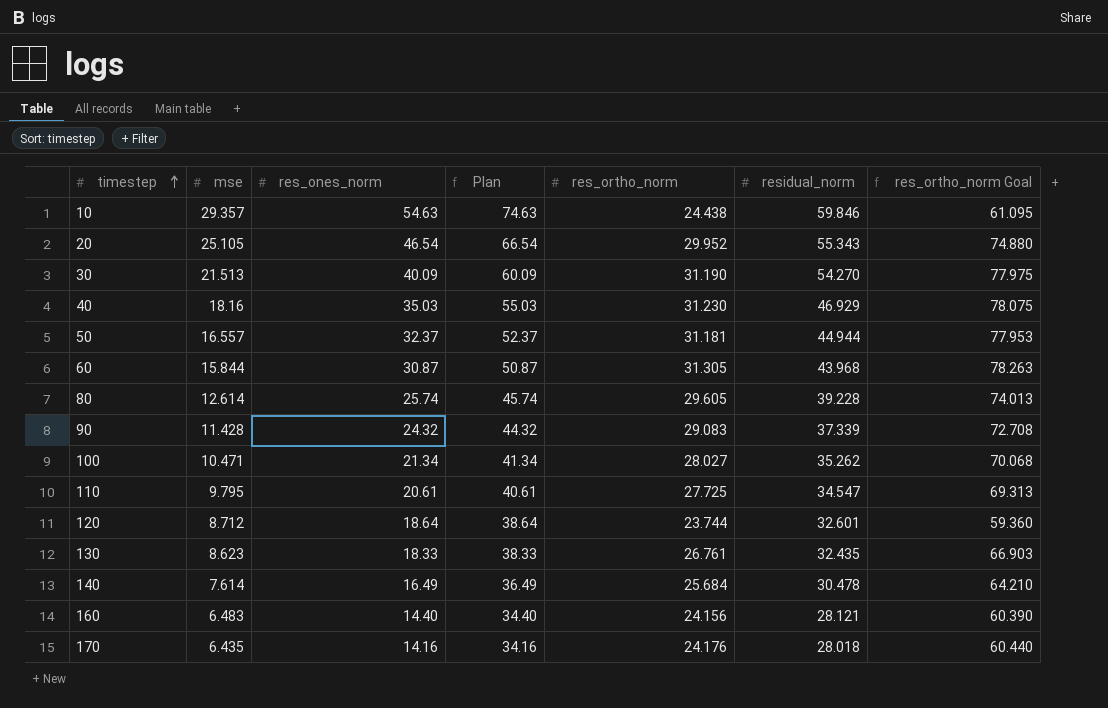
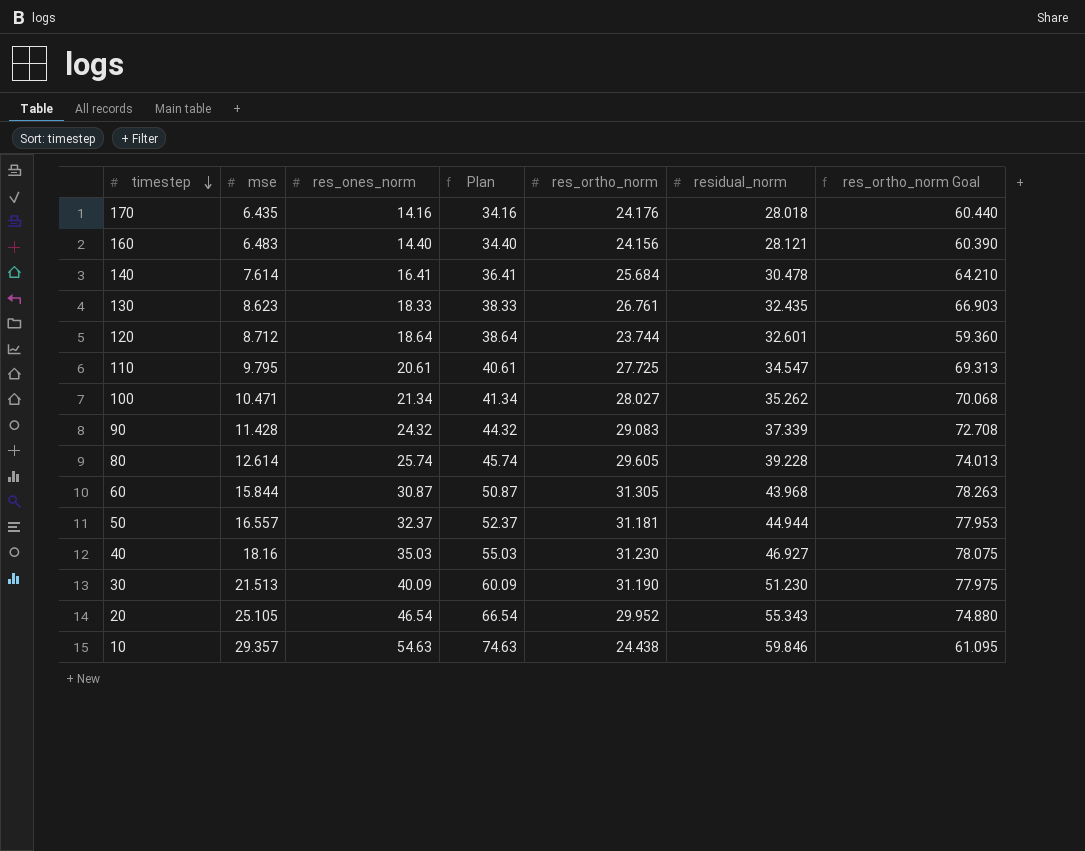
row order: timestep ascending -> timestep descending
140 | res_ones_norm: 16.49 -> 16.41
140 | Plan: 36.49 -> 36.41
40 | residual_norm: 46.929 -> 46.927
30 | residual_norm: 54.270 -> 51.230

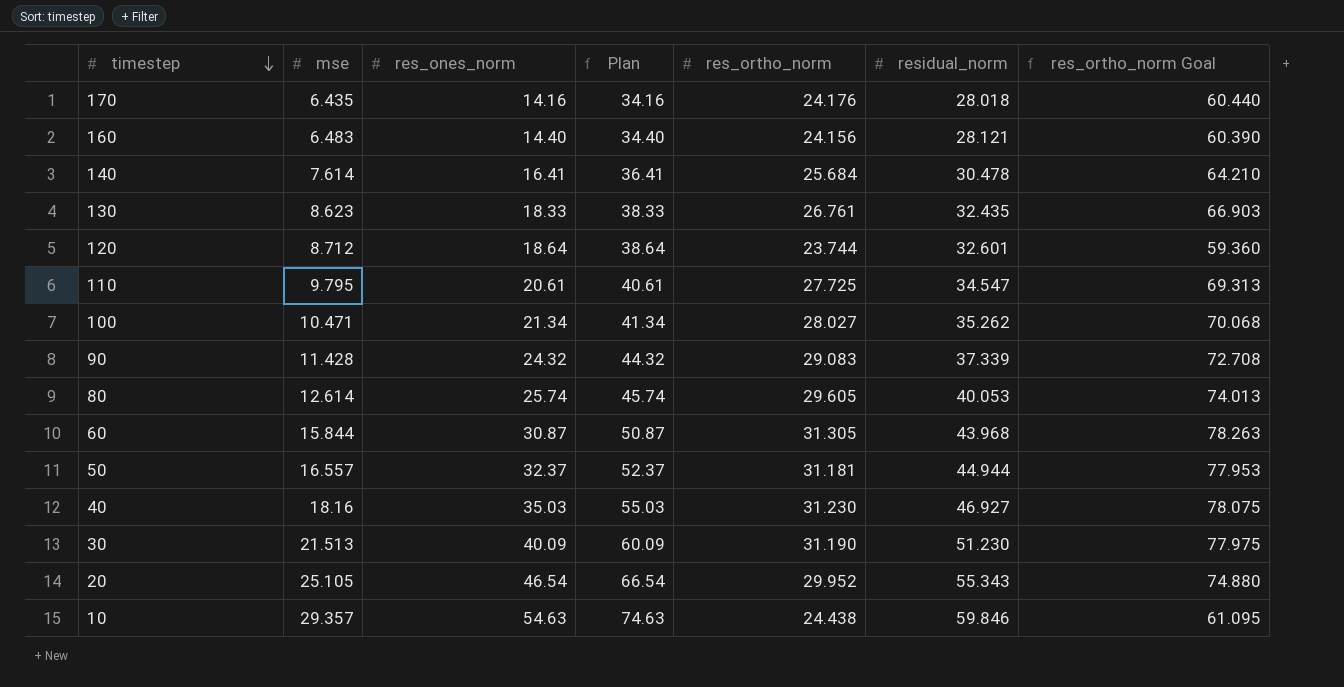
80 | residual_norm: 39.228 -> 40.053

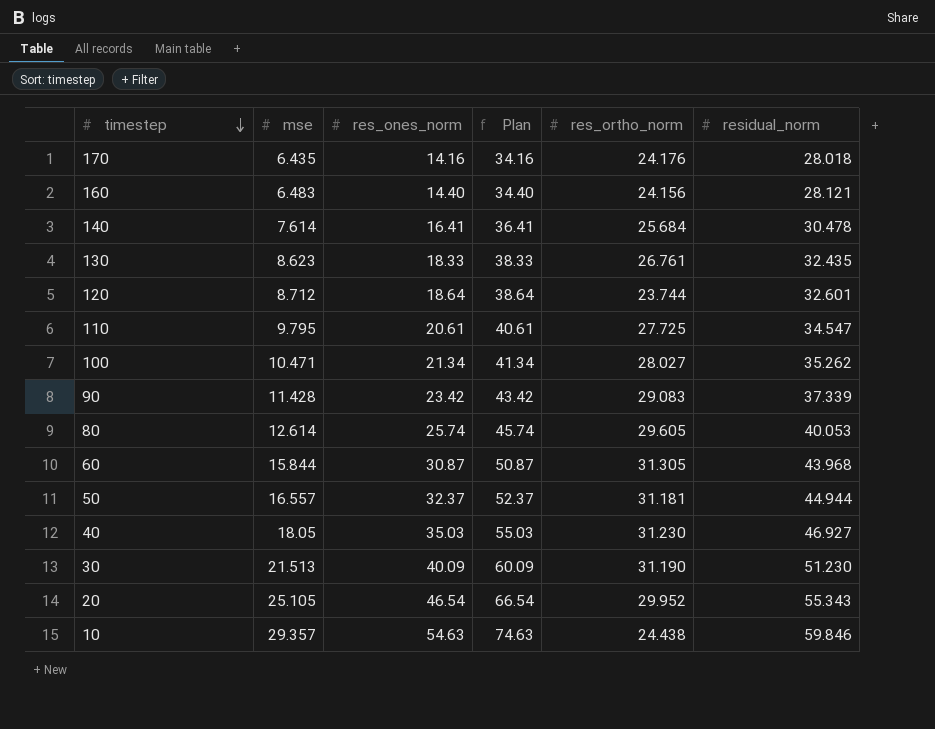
column res_ortho_norm Goal | formula: [res_ortho_norm] * 2.5 -> none
90 | res_ones_norm: 24.32 -> 23.42
90 | Plan: 44.32 -> 43.42
40 | mse: 18.16 -> 18.05

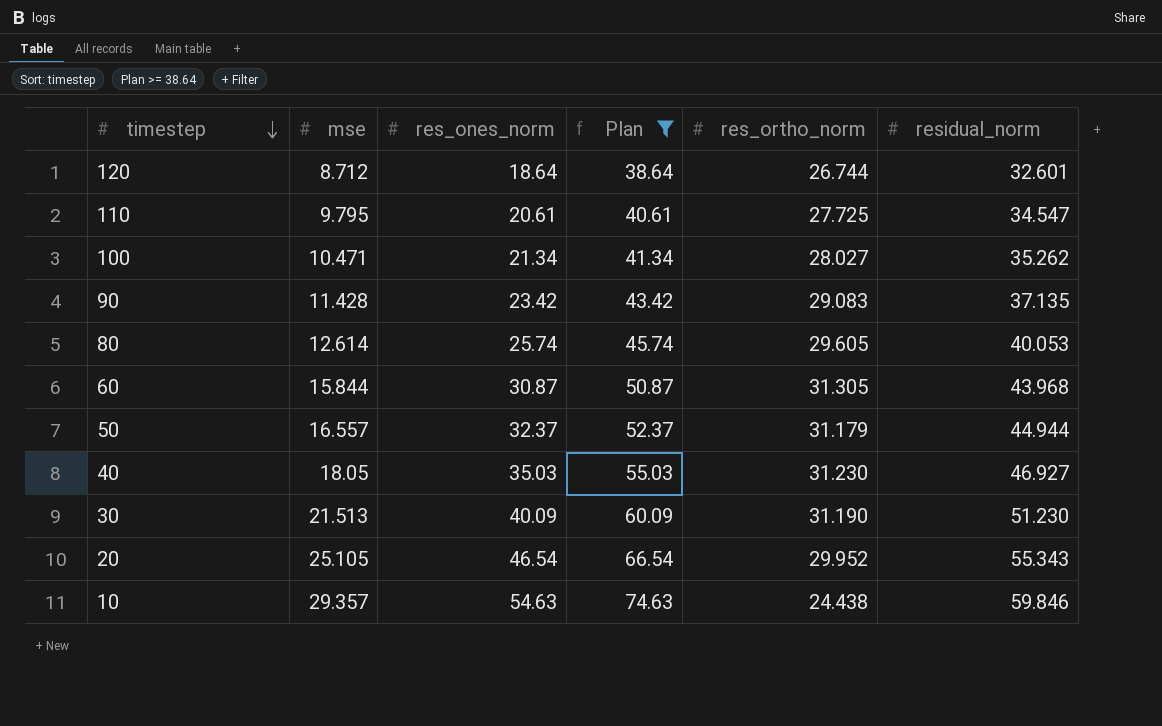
filter: none -> Plan >= 38.64
120 | res_ortho_norm: 23.744 -> 26.744
90 | residual_norm: 37.339 -> 37.135
50 | res_ortho_norm: 31.181 -> 31.179

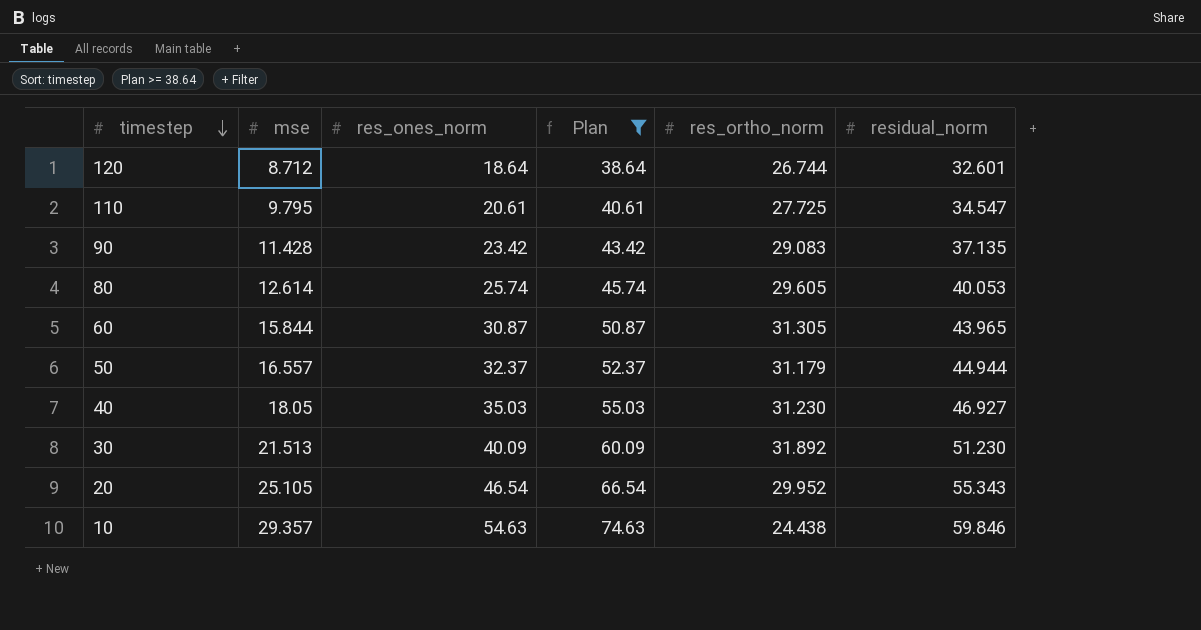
row 100: 10.471 | 21.34 | 41.34 | 28.027 | 35.262 -> none
60 | residual_norm: 43.968 -> 43.965
30 | res_ortho_norm: 31.190 -> 31.892

